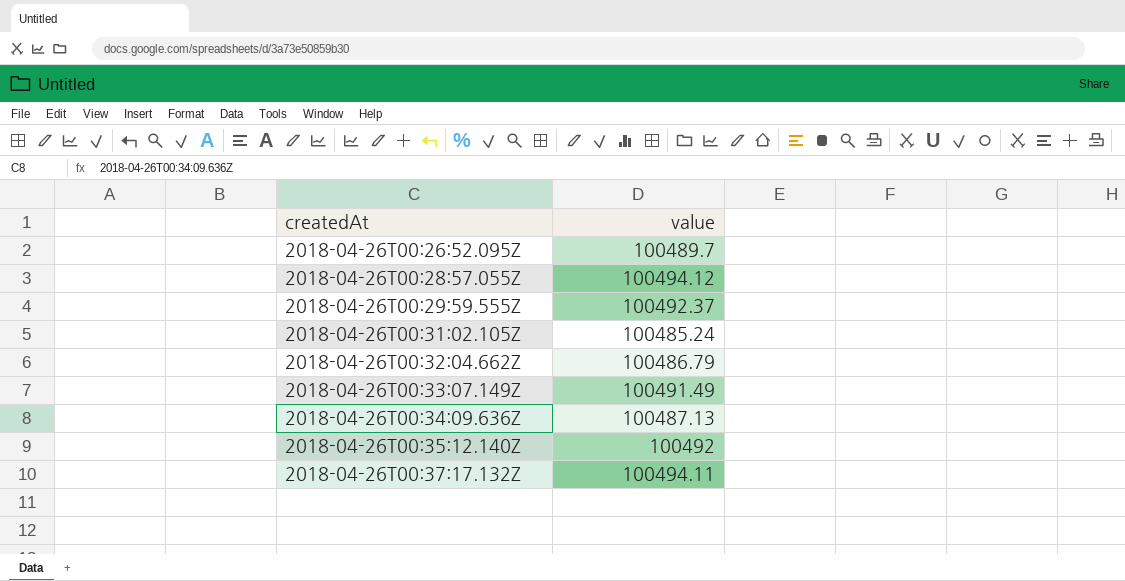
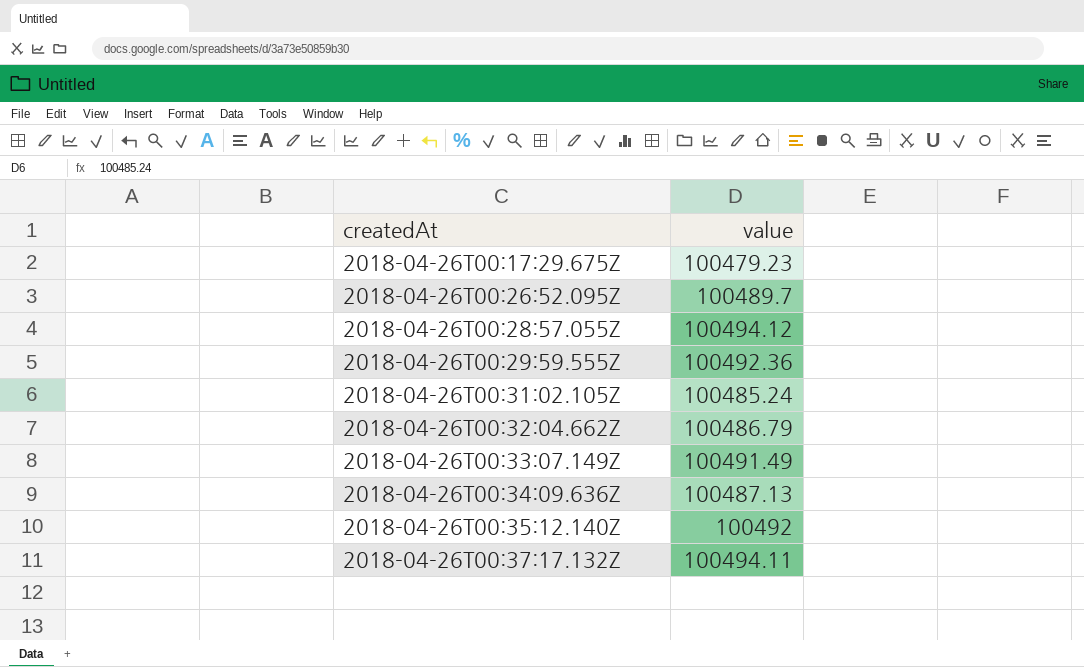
row 2018-04-26T00:17:29.675Z: none -> 100479.23
2018-04-26T00:29:59.555Z | value: 100492.37 -> 100492.36

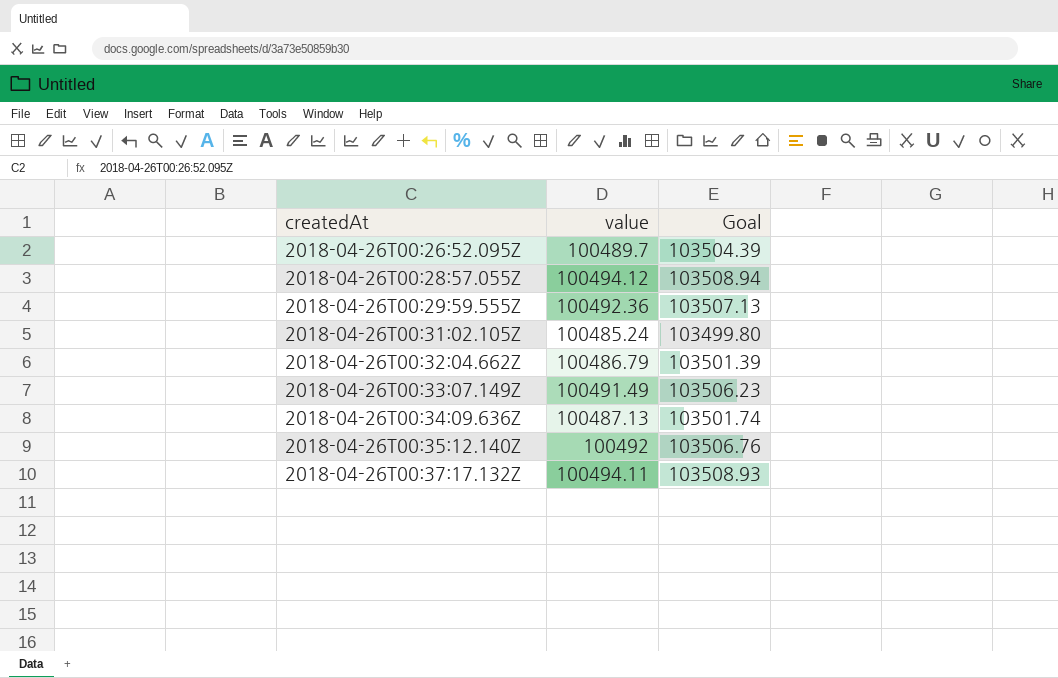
column Goal | formula: none -> [value] * 1.03
row 2018-04-26T00:17:29.675Z: 100479.23 -> none

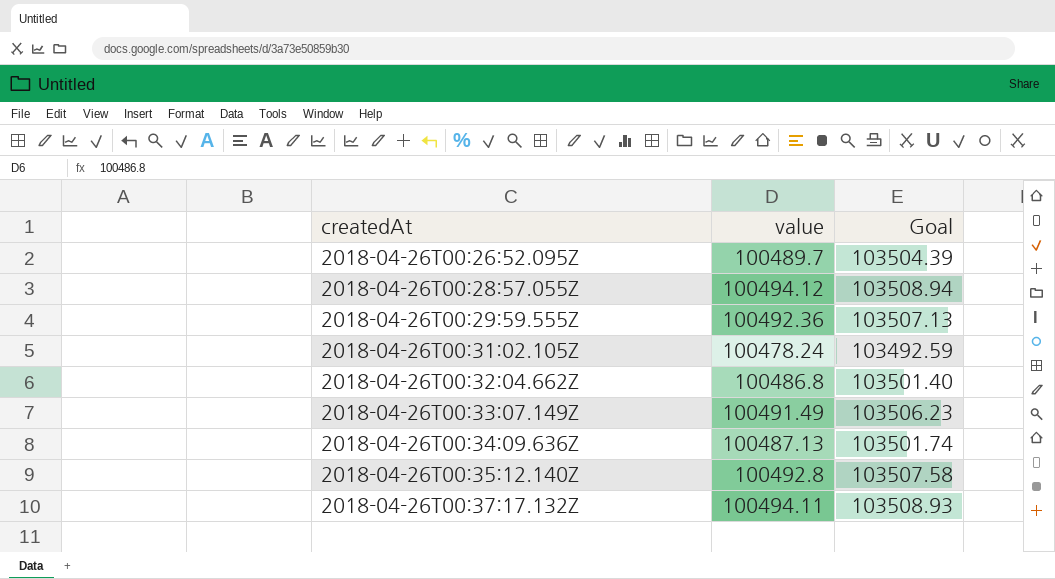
2018-04-26T00:31:02.105Z | value: 100485.24 -> 100478.24
2018-04-26T00:31:02.105Z | Goal: 103499.80 -> 103492.59
2018-04-26T00:32:04.662Z | value: 100486.79 -> 100486.8
2018-04-26T00:32:04.662Z | Goal: 103501.39 -> 103501.40
2018-04-26T00:35:12.140Z | value: 100492 -> 100492.8
2018-04-26T00:35:12.140Z | Goal: 103506.76 -> 103507.58

